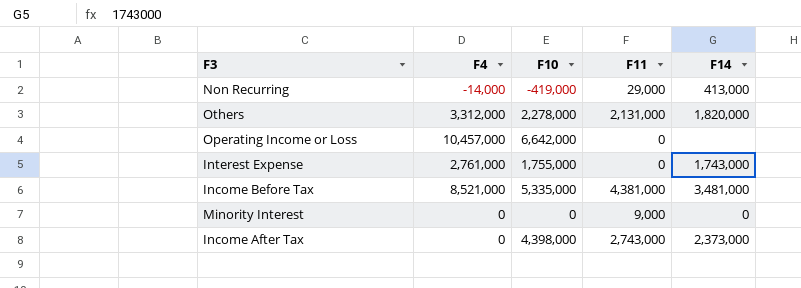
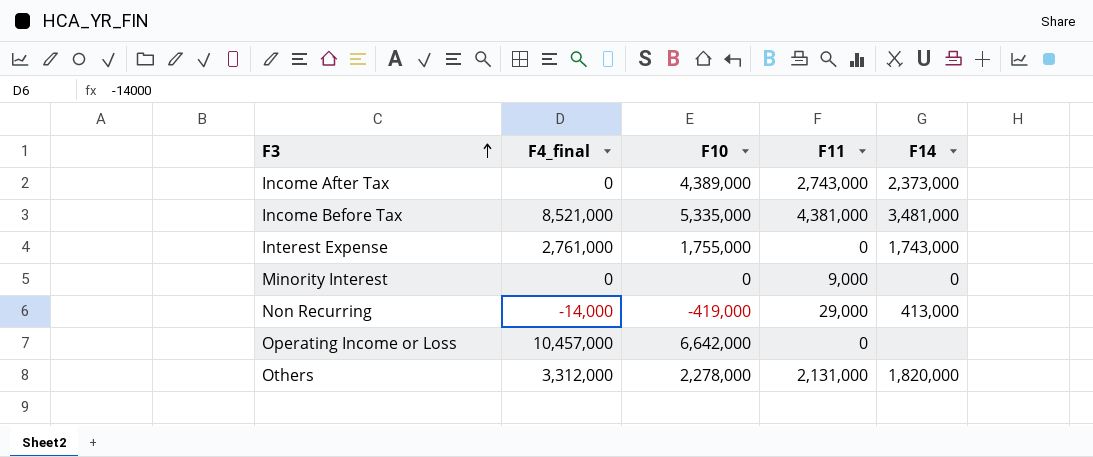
row order: none -> F3 ascending
column name: F4 -> F4_final
Income After Tax | F10: 4,398,000 -> 4,389,000

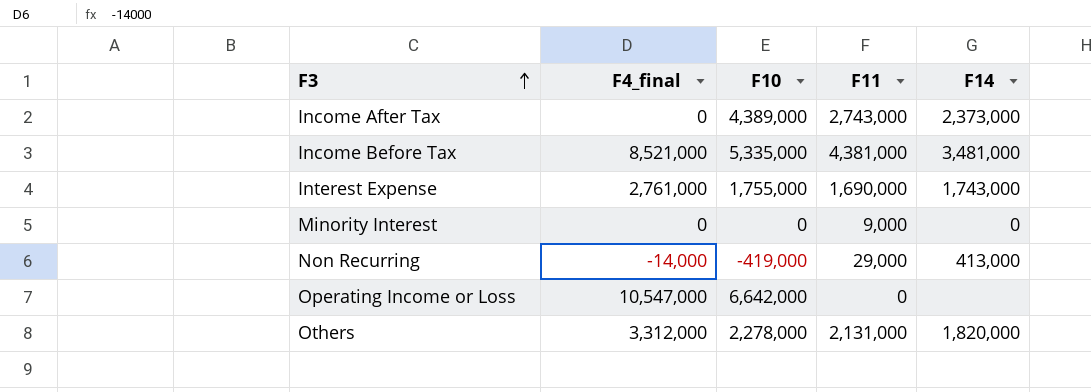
Interest Expense | F11: 0 -> 1,690,000
Operating Income or Loss | F4_final: 10,457,000 -> 10,547,000

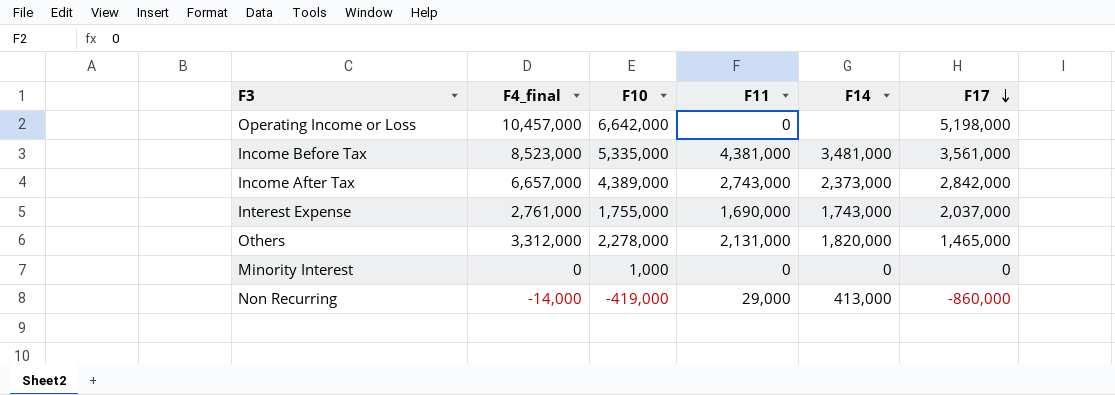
row order: F3 ascending -> F17 descending
column F17 | position: none -> 6
Operating Income or Loss | F4_final: 10,547,000 -> 10,457,000
Income Before Tax | F4_final: 8,521,000 -> 8,523,000
Income After Tax | F4_final: 0 -> 6,657,000
Minority Interest | F10: 0 -> 1,000
Minority Interest | F11: 9,000 -> 0

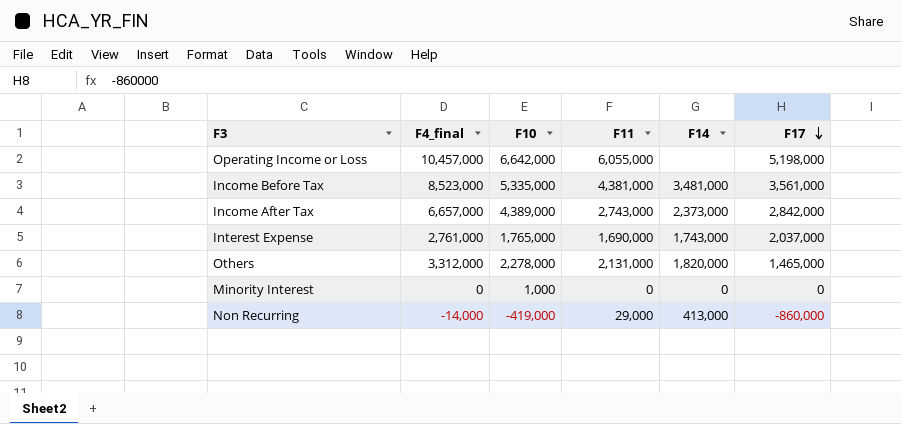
Operating Income or Loss | F11: 0 -> 6,055,000
Interest Expense | F10: 1,755,000 -> 1,765,000

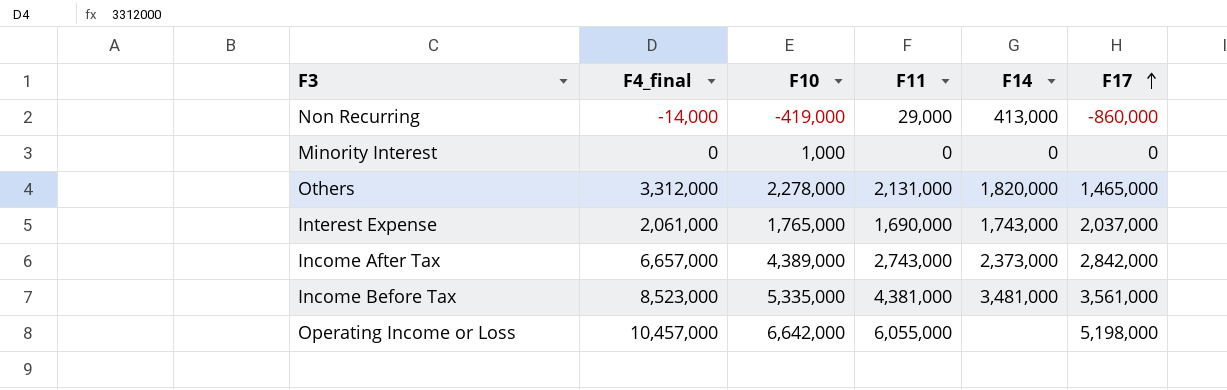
row order: F17 descending -> F17 ascending
Interest Expense | F4_final: 2,761,000 -> 2,061,000

